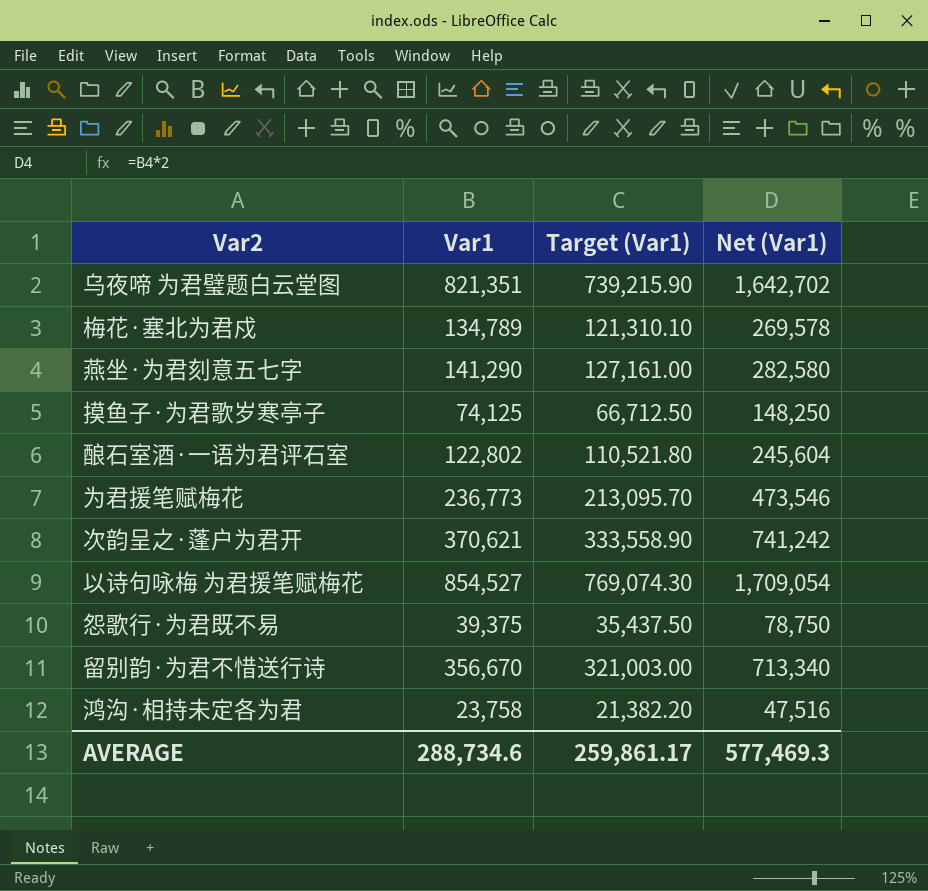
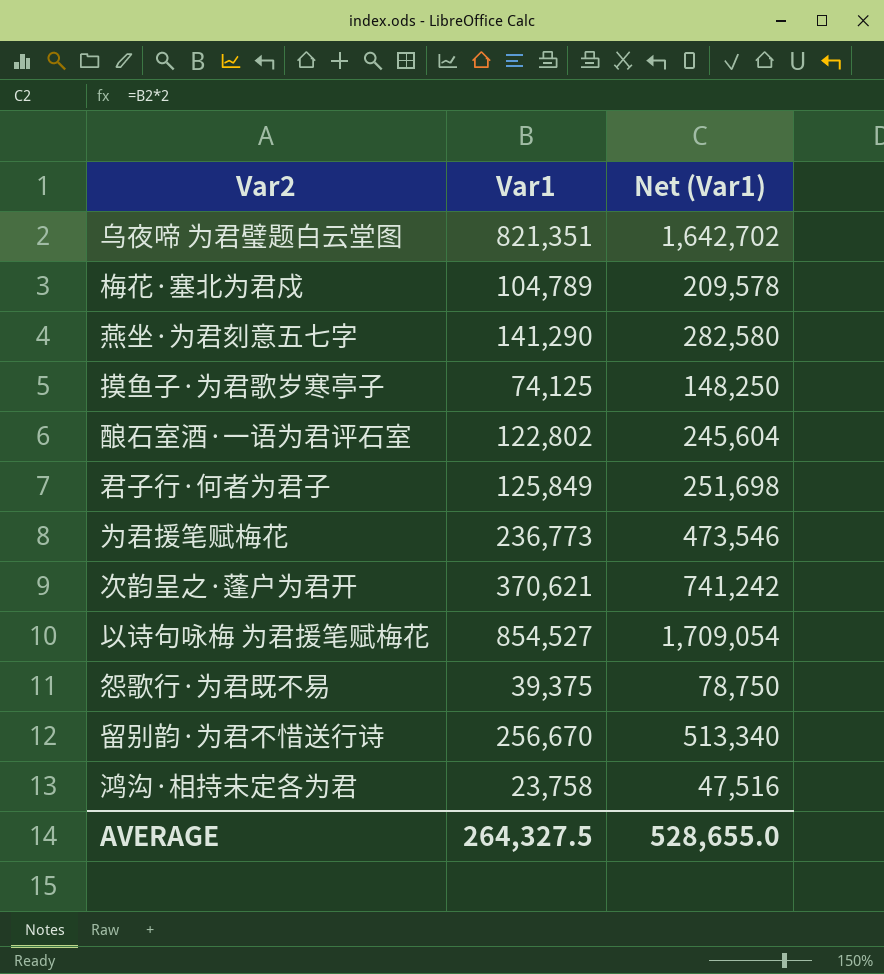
column Target (Var1) | formula: [Var1] * 0.9 -> none
梅花·塞北为君戍 | Var1: 134,789 -> 104,789
梅花·塞北为君戍 | Net (Var1): 269,578 -> 209,578
row 君子行·何者为君子: none -> 125,849 | 251,698
留别韵·为君不惜送行诗 | Var1: 356,670 -> 256,670
留别韵·为君不惜送行诗 | Net (Var1): 713,340 -> 513,340
AVERAGE | Var1: 288,734.6 -> 264,327.5
AVERAGE | Net (Var1): 577,469.3 -> 528,655.0

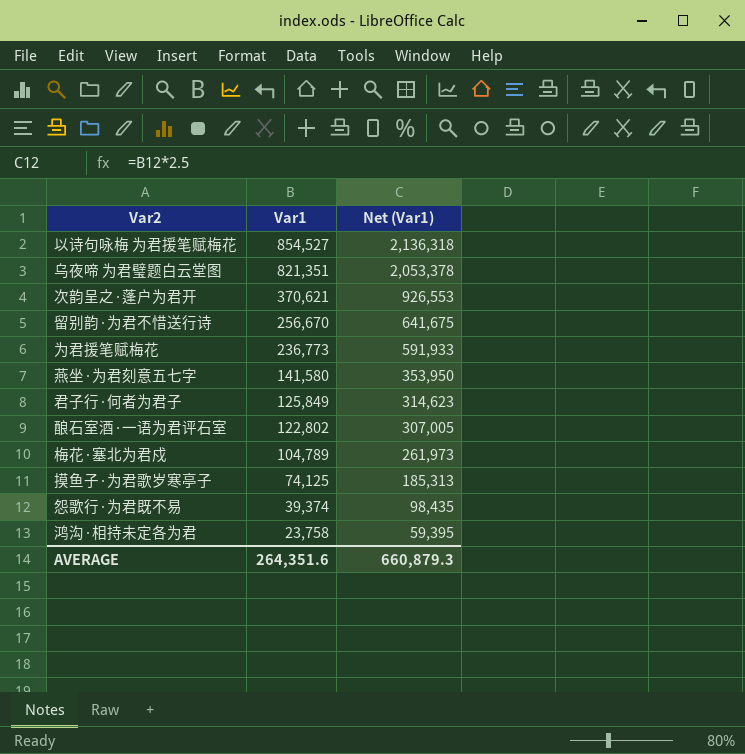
row order: none -> Var1 descending
column Net (Var1) | formula: [Var1] * 2 -> [Var1] * 2.5
燕坐·为君刻意五七字 | Var1: 141,290 -> 141,580
怨歌行·为君既不易 | Var1: 39,375 -> 39,374
AVERAGE | Var1: 264,327.5 -> 264,351.6
AVERAGE | Net (Var1): 528,655.0 -> 660,879.3

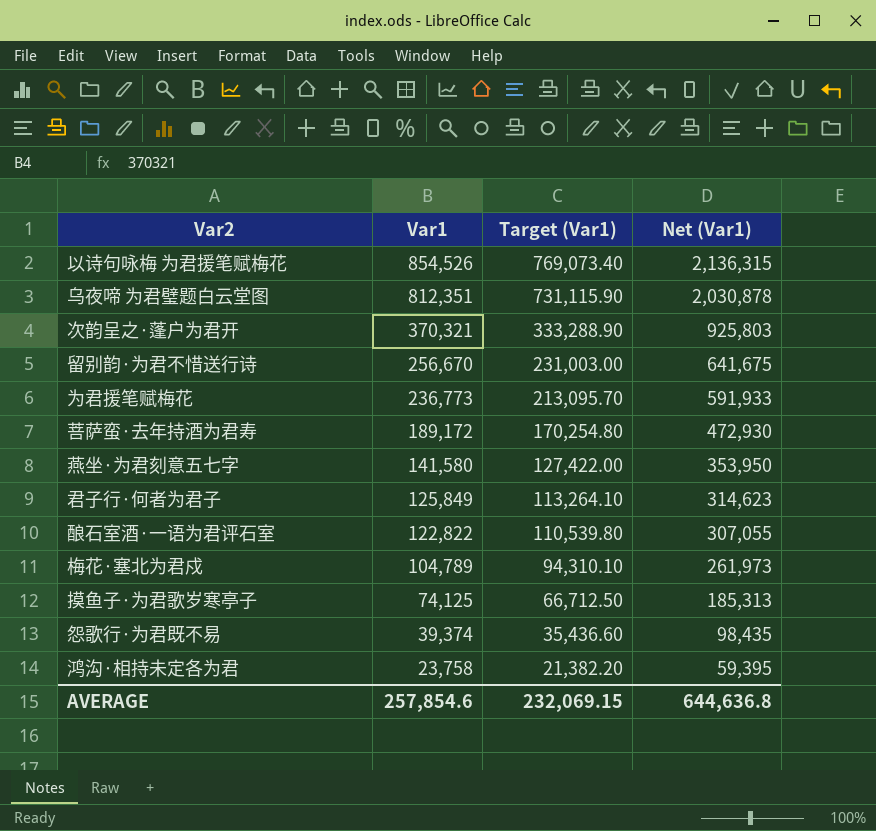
column Target (Var1) | formula: none -> [Var1] * 0.9
以诗句咏梅 为君援笔赋梅花 | Var1: 854,527 -> 854,526
以诗句咏梅 为君援笔赋梅花 | Net (Var1): 2,136,318 -> 2,136,315
乌夜啼 为君璧题白云堂图 | Var1: 821,351 -> 812,351
乌夜啼 为君璧题白云堂图 | Net (Var1): 2,053,378 -> 2,030,878
次韵呈之·蓬户为君开 | Var1: 370,621 -> 370,321
次韵呈之·蓬户为君开 | Net (Var1): 926,553 -> 925,803
row 菩萨蛮·去年持酒为君寿: none -> 189,172 | 170,254.80 | 472,930
酿石室酒·一语为君评石室 | Var1: 122,802 -> 122,822
酿石室酒·一语为君评石室 | Net (Var1): 307,005 -> 307,055
AVERAGE | Var1: 264,351.6 -> 257,854.6
AVERAGE | Net (Var1): 660,879.3 -> 644,636.8

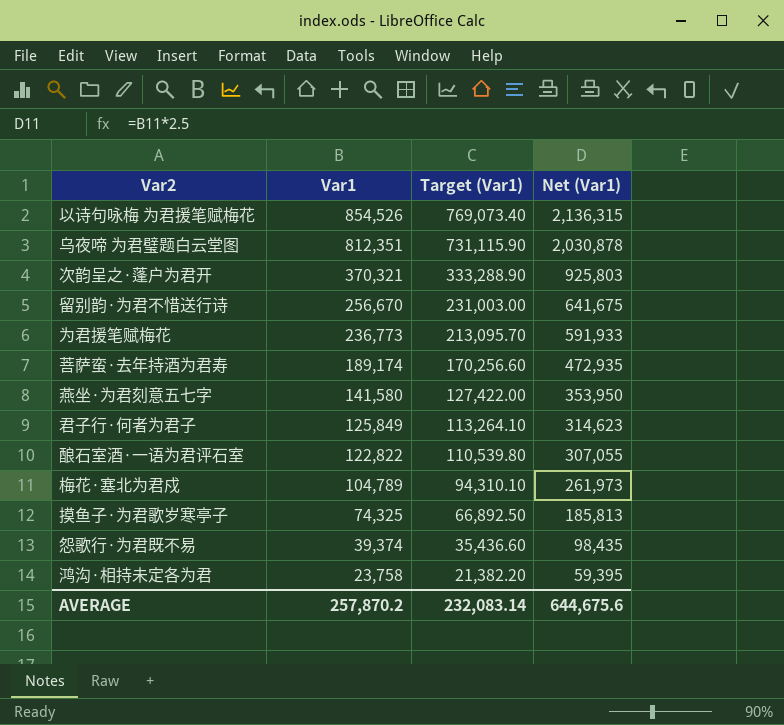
菩萨蛮·去年持酒为君寿 | Var1: 189,172 -> 189,174
菩萨蛮·去年持酒为君寿 | Target (Var1): 170,254.80 -> 170,256.60
菩萨蛮·去年持酒为君寿 | Net (Var1): 472,930 -> 472,935
摸鱼子·为君歌岁寒亭子 | Var1: 74,125 -> 74,325
摸鱼子·为君歌岁寒亭子 | Target (Var1): 66,712.50 -> 66,892.50
摸鱼子·为君歌岁寒亭子 | Net (Var1): 185,313 -> 185,813
AVERAGE | Var1: 257,854.6 -> 257,870.2
AVERAGE | Target (Var1): 232,069.15 -> 232,083.14
AVERAGE | Net (Var1): 644,636.8 -> 644,675.6

